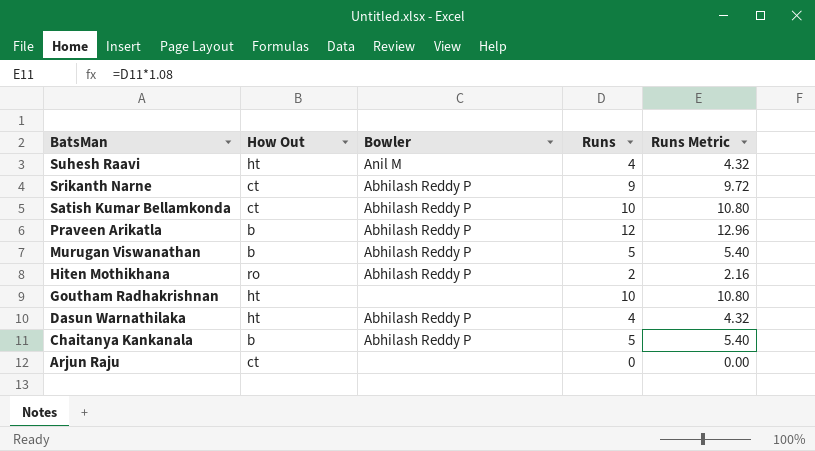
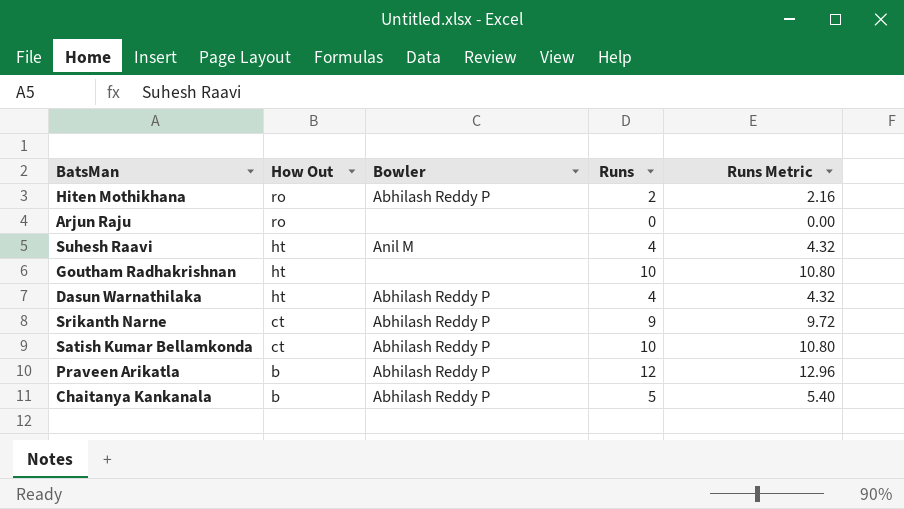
row order: BatsMan descending -> How Out descending
row Murugan Viswanathan: b | Abhilash Reddy P | 5 | 5.40 -> none
Arjun Raju | How Out: ct -> ro

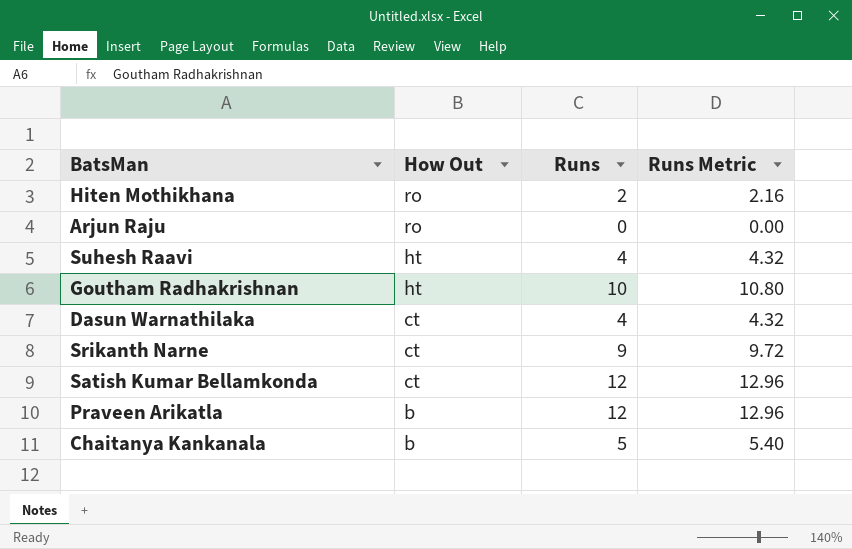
column Bowler | position: 3 -> none
Dasun Warnathilaka | How Out: ht -> ct
Satish Kumar Bellamkonda | Runs: 10 -> 12
Satish Kumar Bellamkonda | Runs Metric: 10.80 -> 12.96

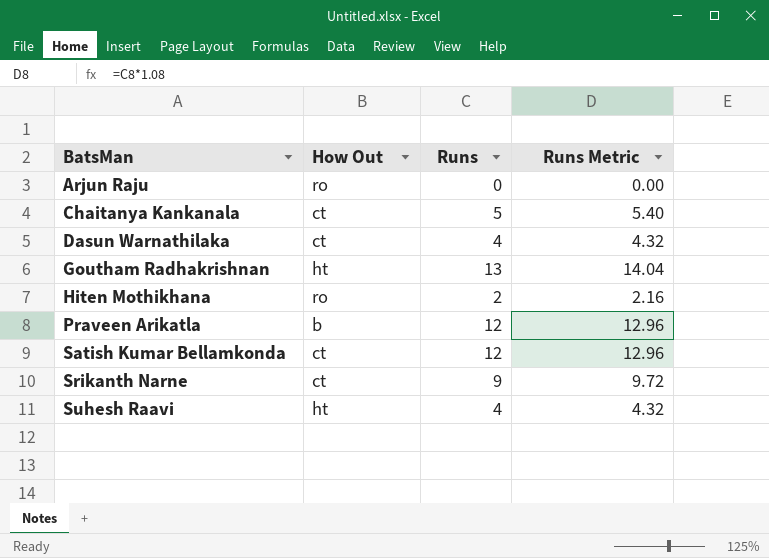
row order: How Out descending -> BatsMan ascending
Chaitanya Kankanala | How Out: b -> ct
Goutham Radhakrishnan | Runs: 10 -> 13
Goutham Radhakrishnan | Runs Metric: 10.80 -> 14.04

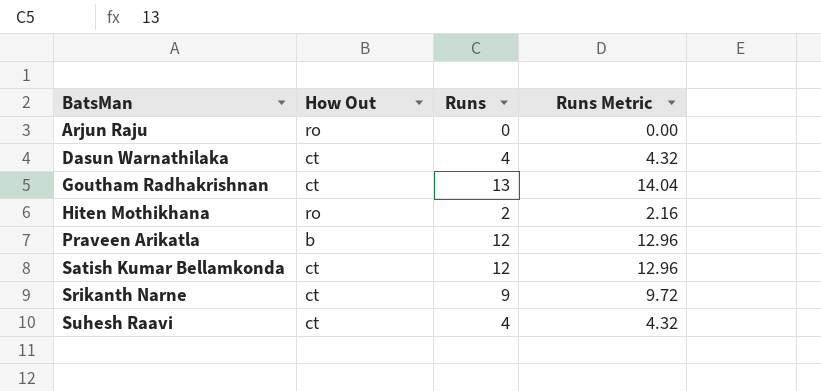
row Chaitanya Kankanala: ct | 5 | 5.40 -> none
Goutham Radhakrishnan | How Out: ht -> ct
Suhesh Raavi | How Out: ht -> ct

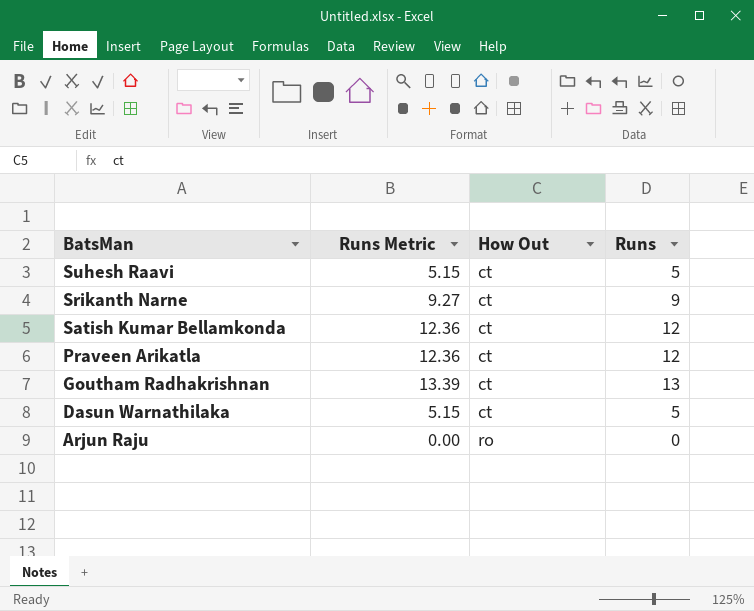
row order: BatsMan ascending -> BatsMan descending
column Runs Metric | formula: [Runs] * 1.08 -> [Runs] * 1.03
column Runs Metric | position: 4 -> 2
row Hiten Mothikhana: ro | 2 | 2.16 -> none
Suhesh Raavi | Runs: 4 -> 5
Praveen Arikatla | How Out: b -> ct
Dasun Warnathilaka | Runs: 4 -> 5

